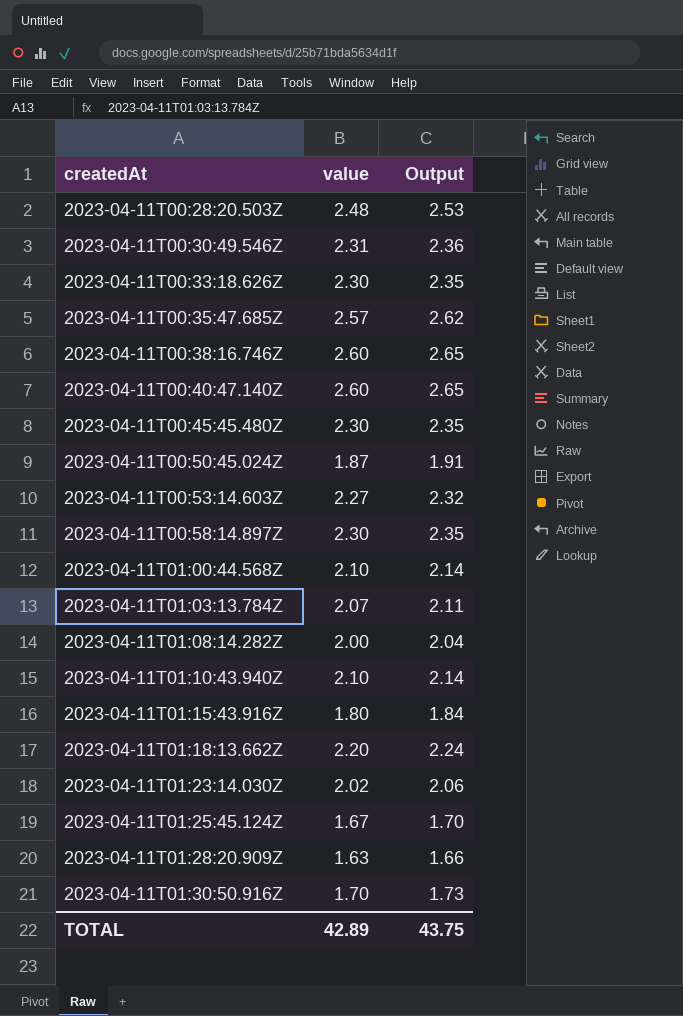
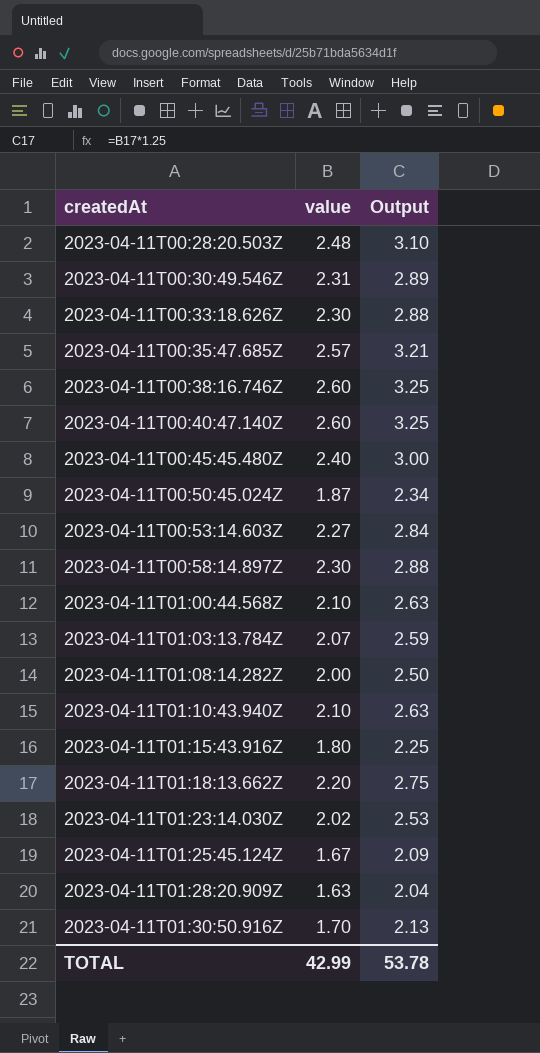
column Output | formula: [value] * 1.02 -> [value] * 1.25
2023-04-11T00:45:45.480Z | value: 2.30 -> 2.40
TOTAL | value: 42.89 -> 42.99
TOTAL | Output: 43.75 -> 53.78

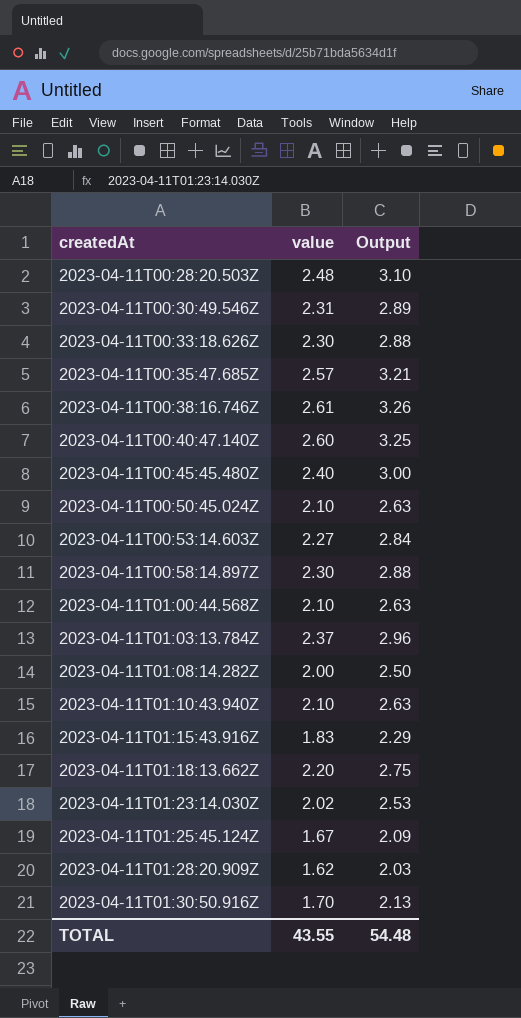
2023-04-11T00:38:16.746Z | value: 2.60 -> 2.61
2023-04-11T00:38:16.746Z | Output: 3.25 -> 3.26
2023-04-11T00:50:45.024Z | value: 1.87 -> 2.10
2023-04-11T00:50:45.024Z | Output: 2.34 -> 2.63
2023-04-11T01:03:13.784Z | value: 2.07 -> 2.37
2023-04-11T01:03:13.784Z | Output: 2.59 -> 2.96
2023-04-11T01:15:43.916Z | value: 1.80 -> 1.83
2023-04-11T01:15:43.916Z | Output: 2.25 -> 2.29
2023-04-11T01:28:20.909Z | value: 1.63 -> 1.62
2023-04-11T01:28:20.909Z | Output: 2.04 -> 2.03
TOTAL | value: 42.99 -> 43.55
TOTAL | Output: 53.78 -> 54.48

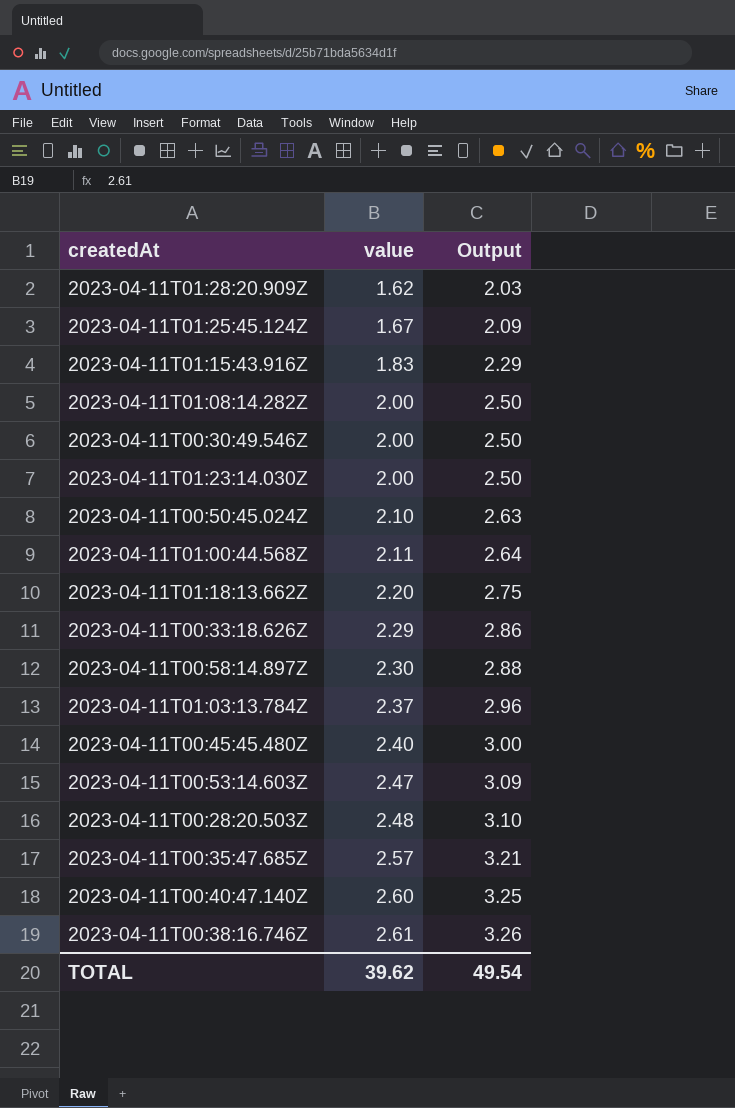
row order: createdAt ascending -> value ascending
row 2023-04-11T01:10:43.940Z: 2.10 | 2.63 -> none
row 2023-04-11T01:30:50.916Z: 1.70 | 2.13 -> none
2023-04-11T00:30:49.546Z | value: 2.31 -> 2.00
2023-04-11T00:30:49.546Z | Output: 2.89 -> 2.50
2023-04-11T01:23:14.030Z | value: 2.02 -> 2.00
2023-04-11T01:23:14.030Z | Output: 2.53 -> 2.50
2023-04-11T01:00:44.568Z | value: 2.10 -> 2.11
2023-04-11T01:00:44.568Z | Output: 2.63 -> 2.64
2023-04-11T00:33:18.626Z | value: 2.30 -> 2.29
2023-04-11T00:33:18.626Z | Output: 2.88 -> 2.86
2023-04-11T00:53:14.603Z | value: 2.27 -> 2.47
2023-04-11T00:53:14.603Z | Output: 2.84 -> 3.09
TOTAL | value: 43.55 -> 39.62
TOTAL | Output: 54.48 -> 49.54

